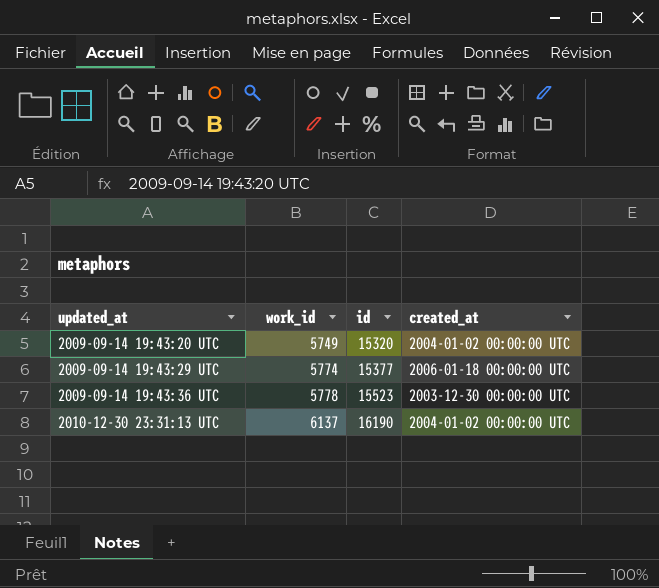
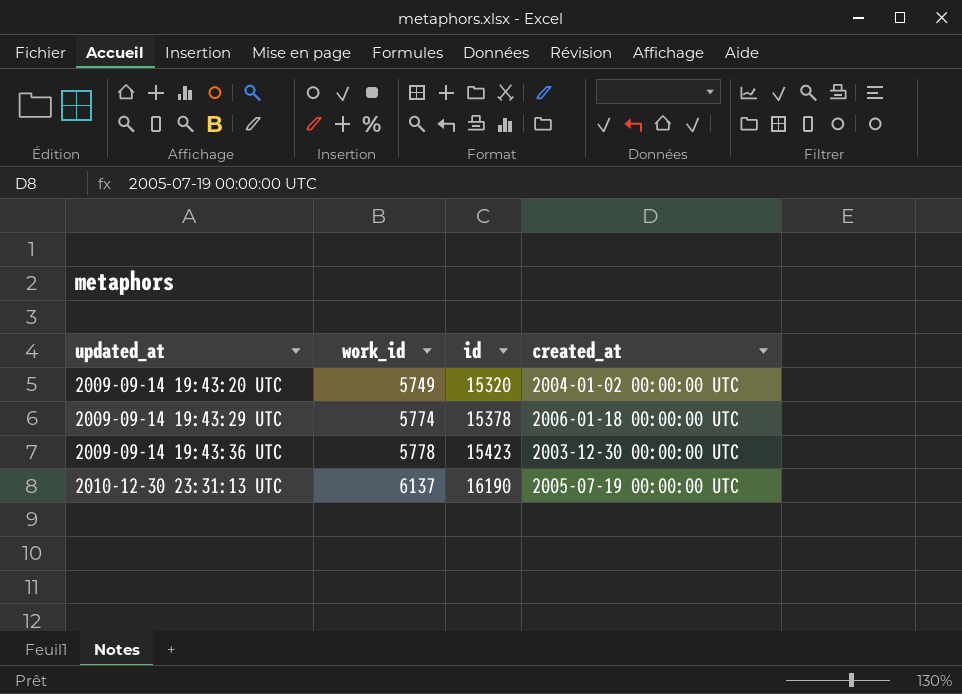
2009-09-14 19:43:29 UTC | id: 15377 -> 15378
2009-09-14 19:43:36 UTC | id: 15523 -> 15423
2010-12-30 23:31:13 UTC | created_at: 2004-01-02 00:00:00 UTC -> 2005-07-19 00:00:00 UTC

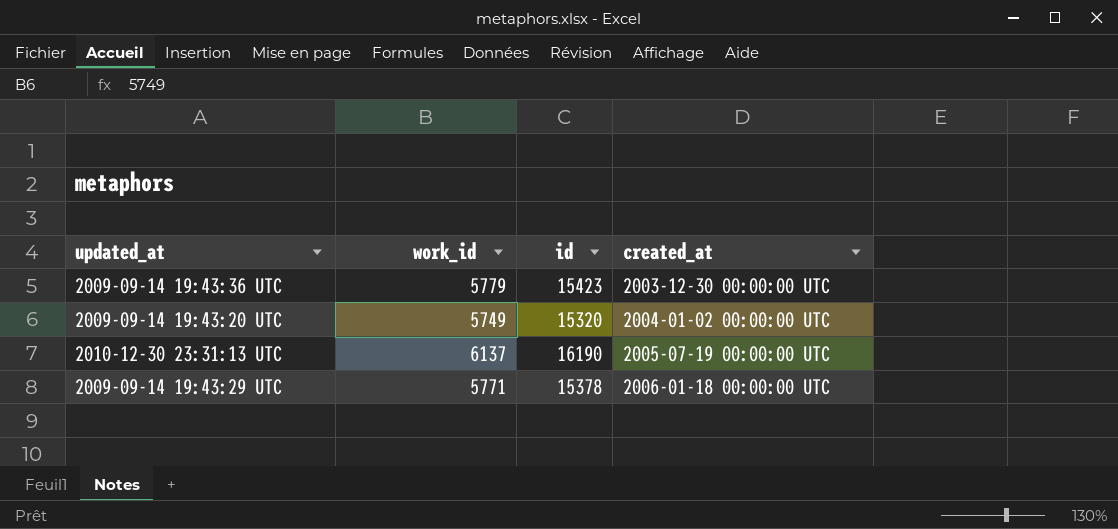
row order: updated_at ascending -> created_at ascending
2009-09-14 19:43:36 UTC | work_id: 5778 -> 5779
2009-09-14 19:43:29 UTC | work_id: 5774 -> 5771

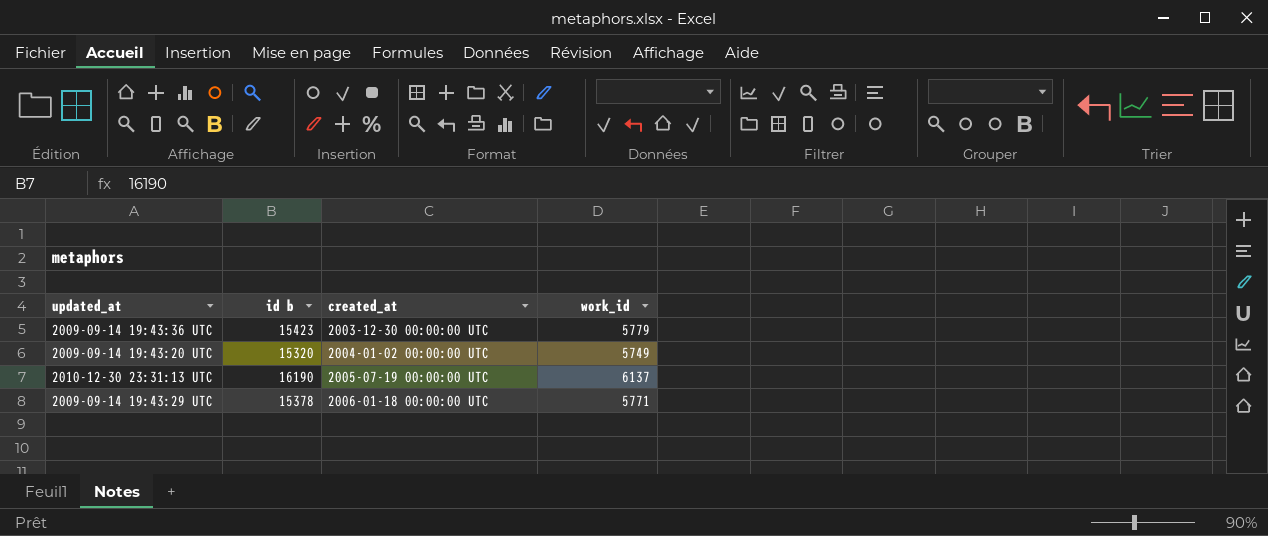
column name: id -> id b
column work_id | position: 2 -> 4

